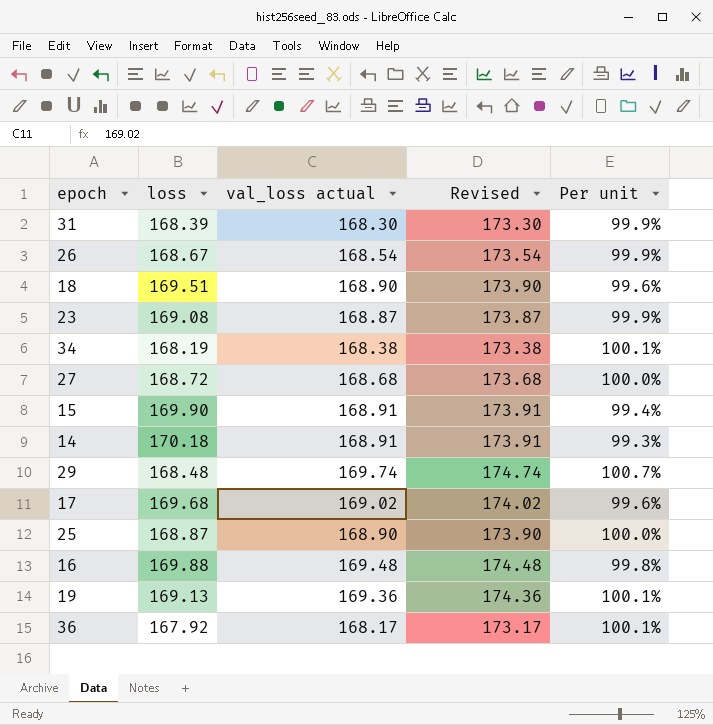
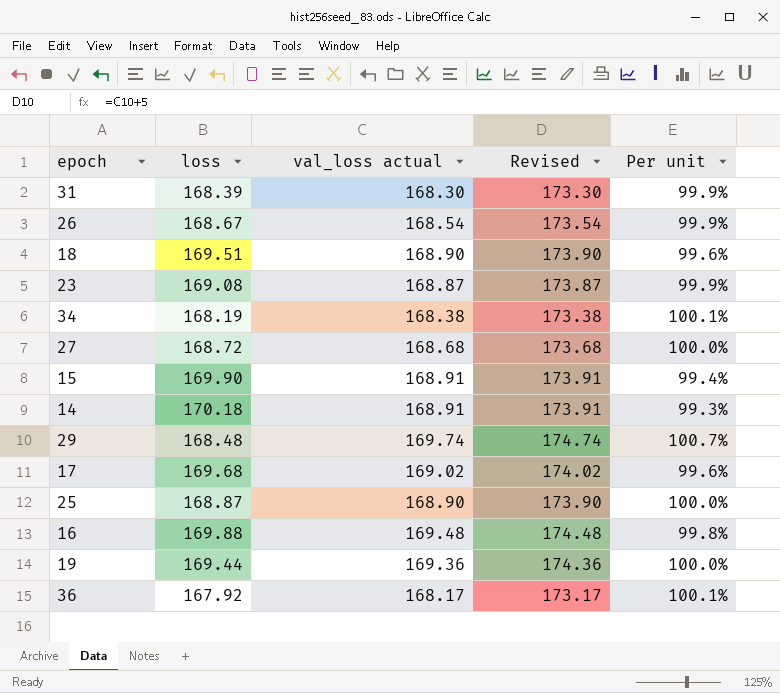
19 | loss: 169.13 -> 169.44
19 | Per unit: 100.1% -> 100.0%

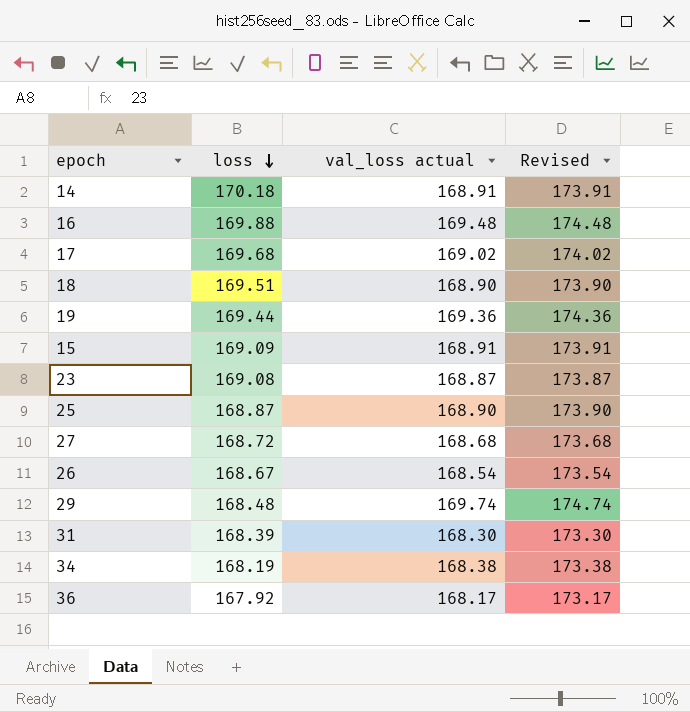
row order: none -> loss descending
column Per unit | formula: [val_loss actual] / [loss] -> none
15 | loss: 169.90 -> 169.09

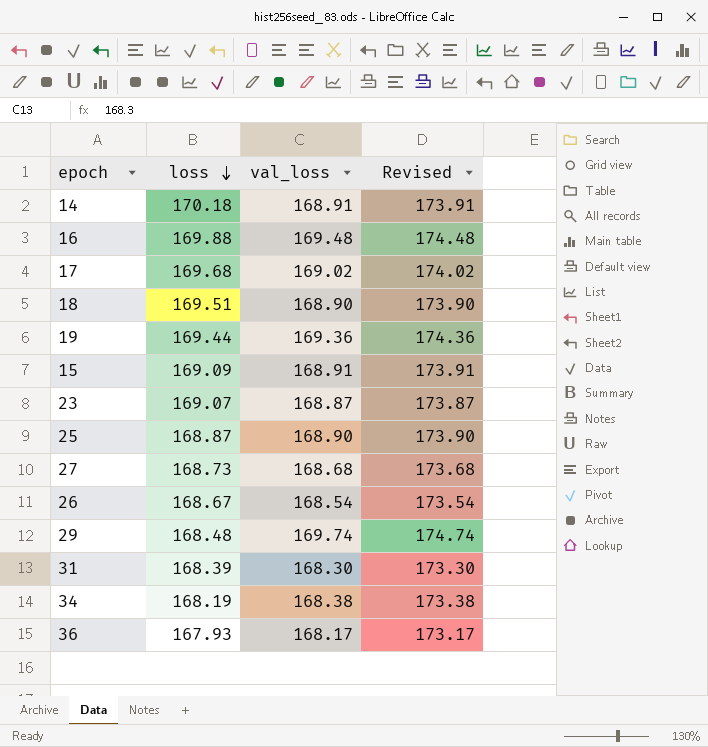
column name: val_loss actual -> val_loss
23 | loss: 169.08 -> 169.07
27 | loss: 168.72 -> 168.73
36 | loss: 167.92 -> 167.93

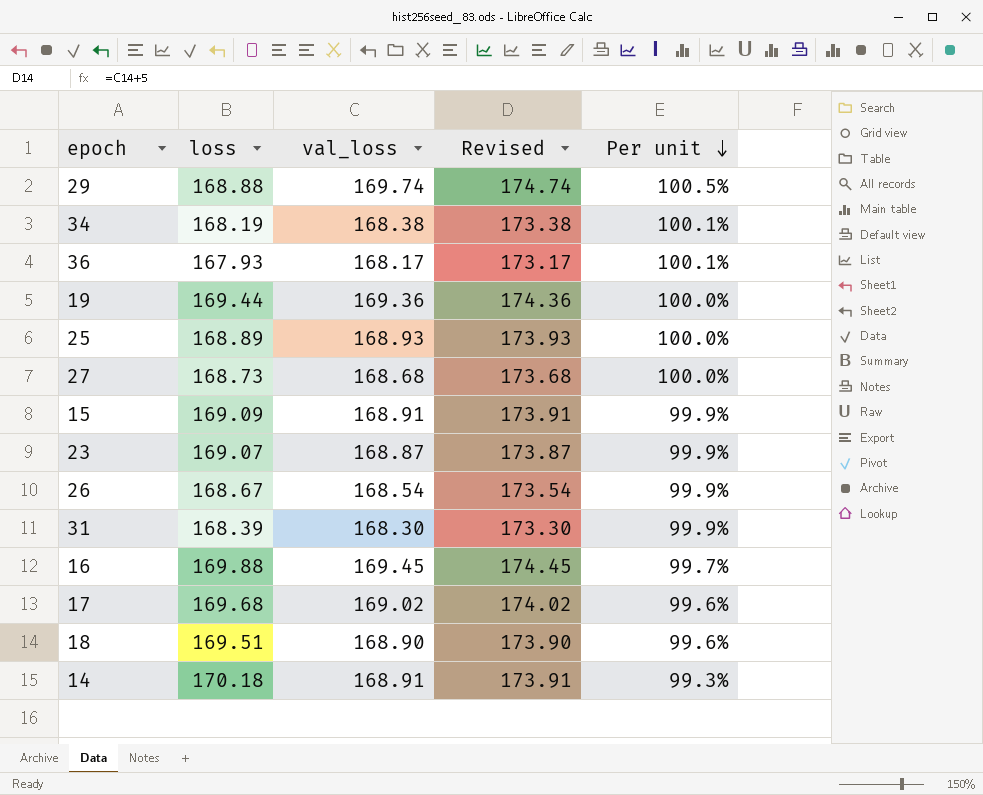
row order: loss descending -> Per unit descending
column Per unit | formula: none -> [val_loss] / [loss]
29 | loss: 168.48 -> 168.88
25 | loss: 168.87 -> 168.89
25 | val_loss: 168.90 -> 168.93
25 | Revised: 173.90 -> 173.93
16 | val_loss: 169.48 -> 169.45
16 | Revised: 174.48 -> 174.45

